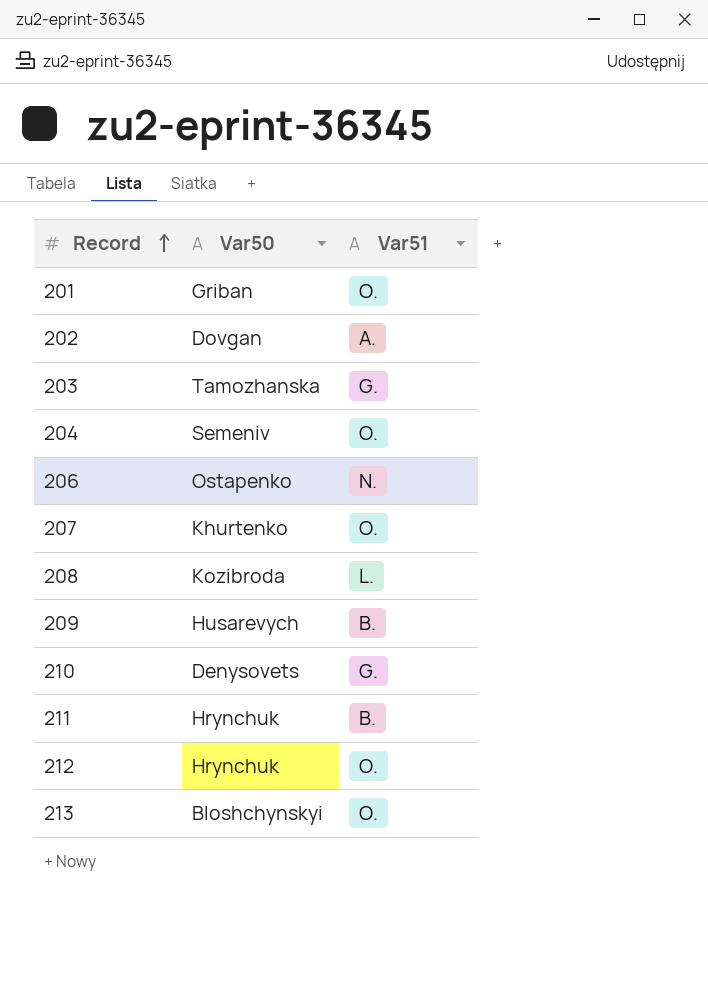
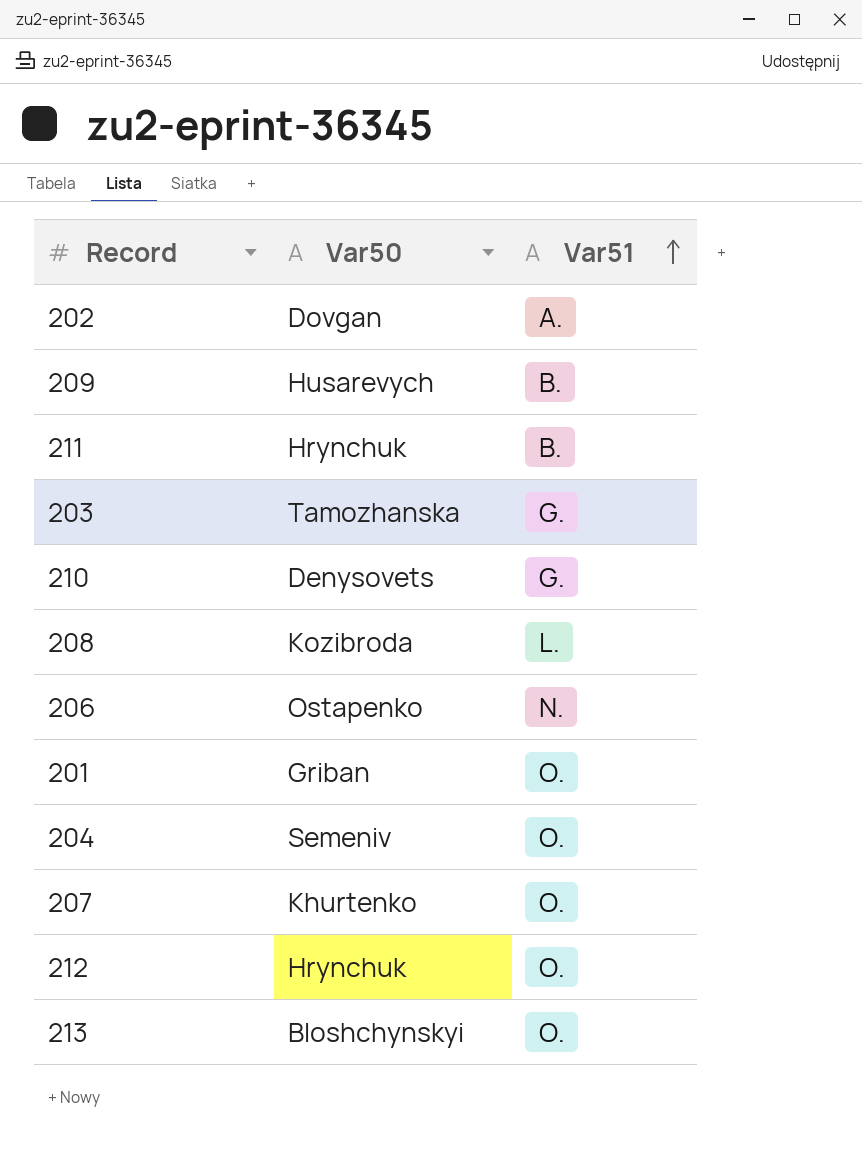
row order: Record ascending -> Var51 ascending

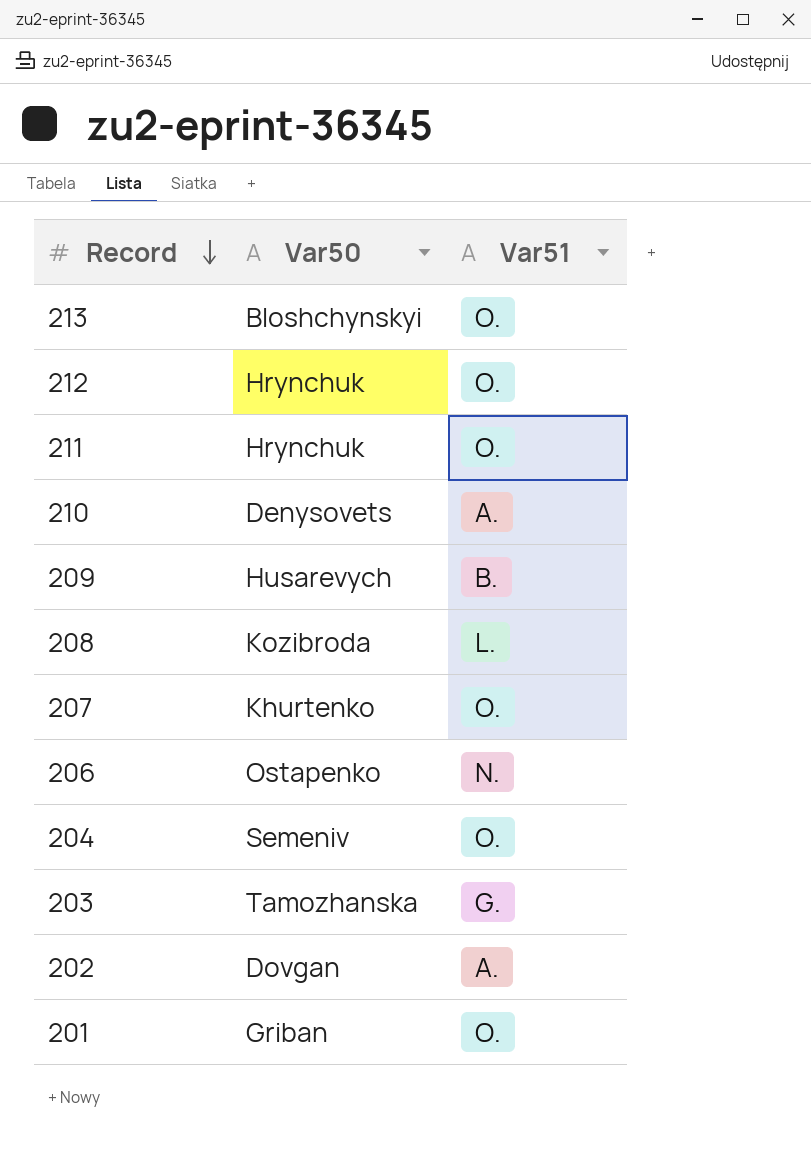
row order: Var51 ascending -> Record descending
211 | Var51: B. -> O.
210 | Var51: G. -> A.

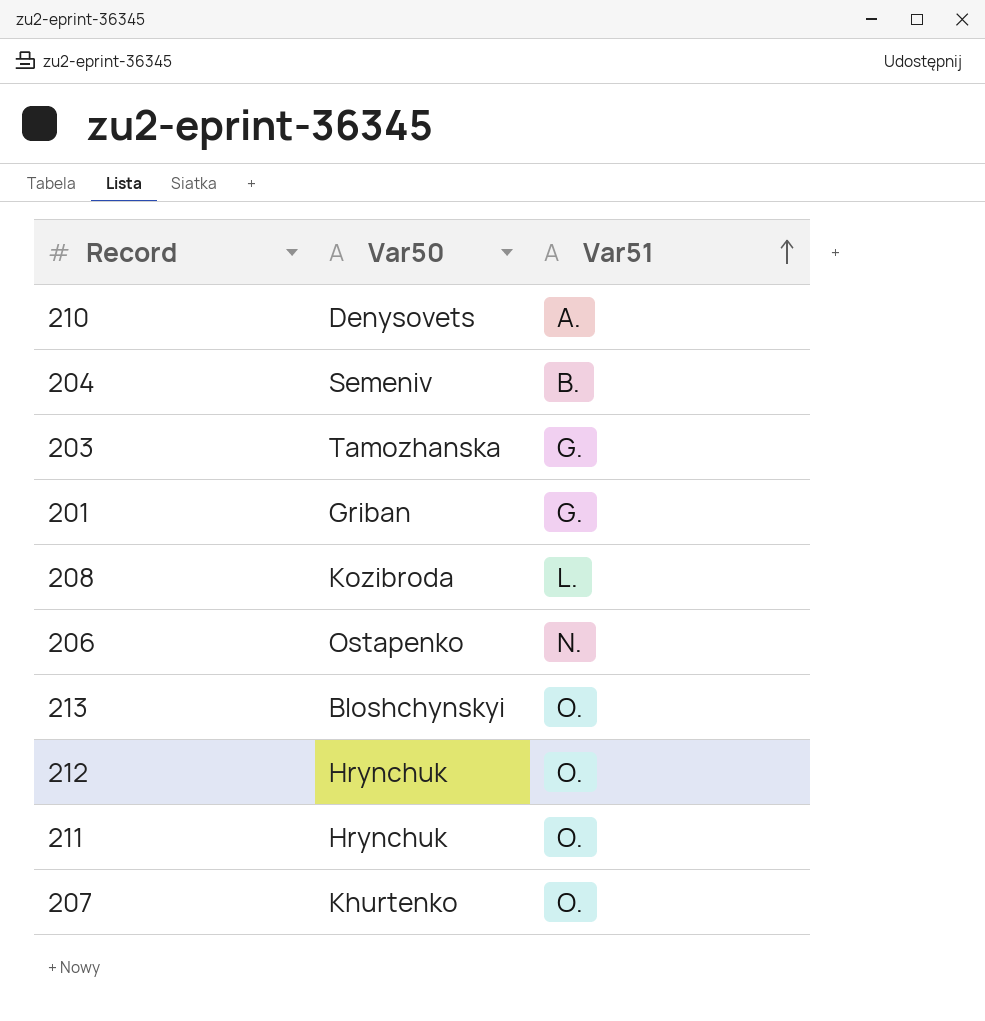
row order: Record descending -> Var51 ascending
row 209: Husarevych | B. -> none
row 202: Dovgan | A. -> none
204 | Var51: O. -> B.
201 | Var51: O. -> G.

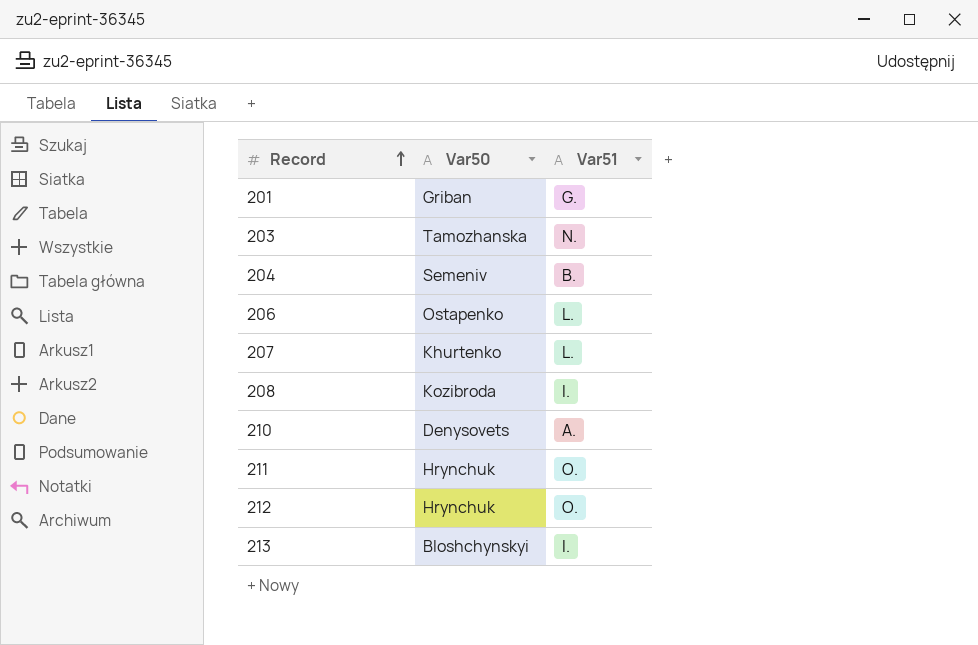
row order: Var51 ascending -> Record ascending
203 | Var51: G. -> N.
206 | Var51: N. -> L.
207 | Var51: O. -> L.
208 | Var51: L. -> I.
213 | Var51: O. -> I.

